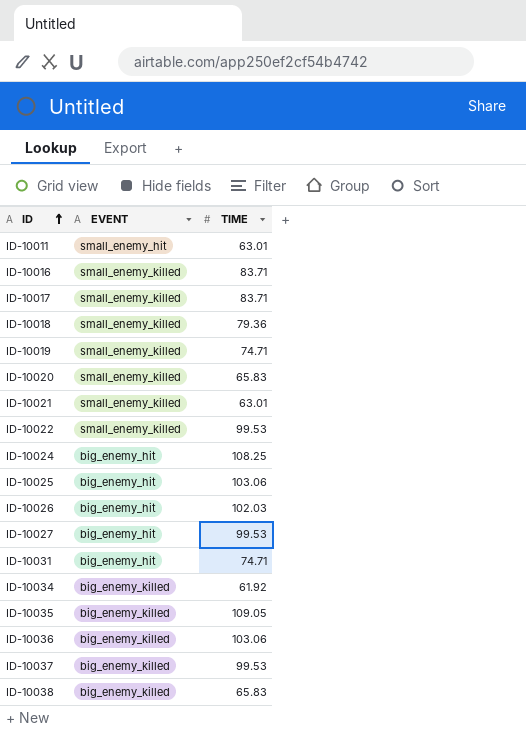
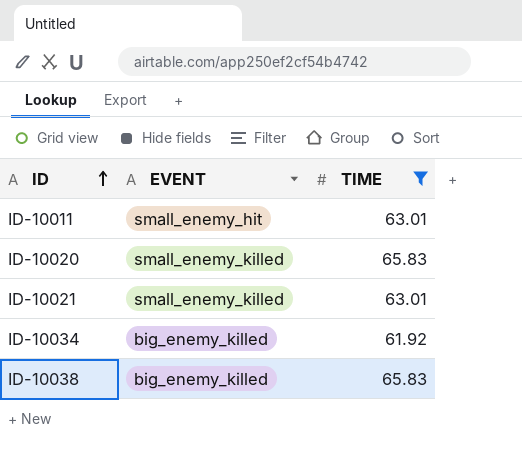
filter: none -> TIME <= 65.83

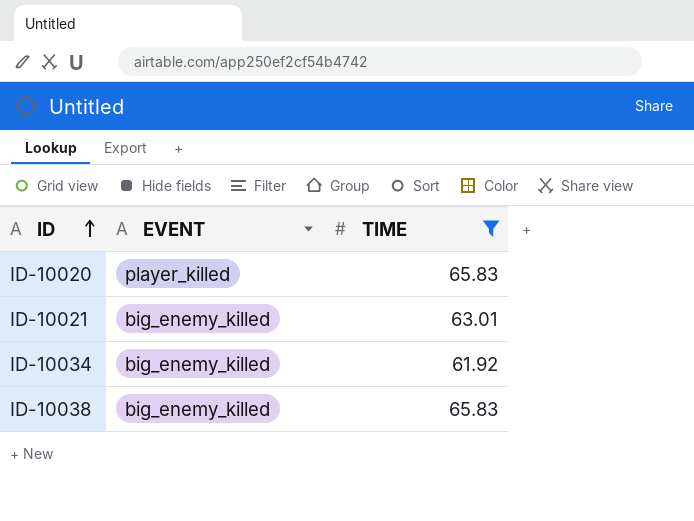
row ID-10011: small_enemy_hit | 63.01 -> none
ID-10020 | EVENT: small_enemy_killed -> player_killed
ID-10021 | EVENT: small_enemy_killed -> big_enemy_killed

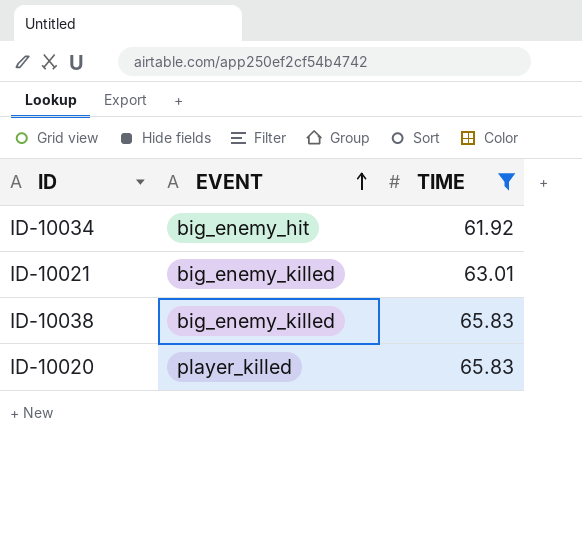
row order: ID ascending -> EVENT ascending
ID-10034 | EVENT: big_enemy_killed -> big_enemy_hit

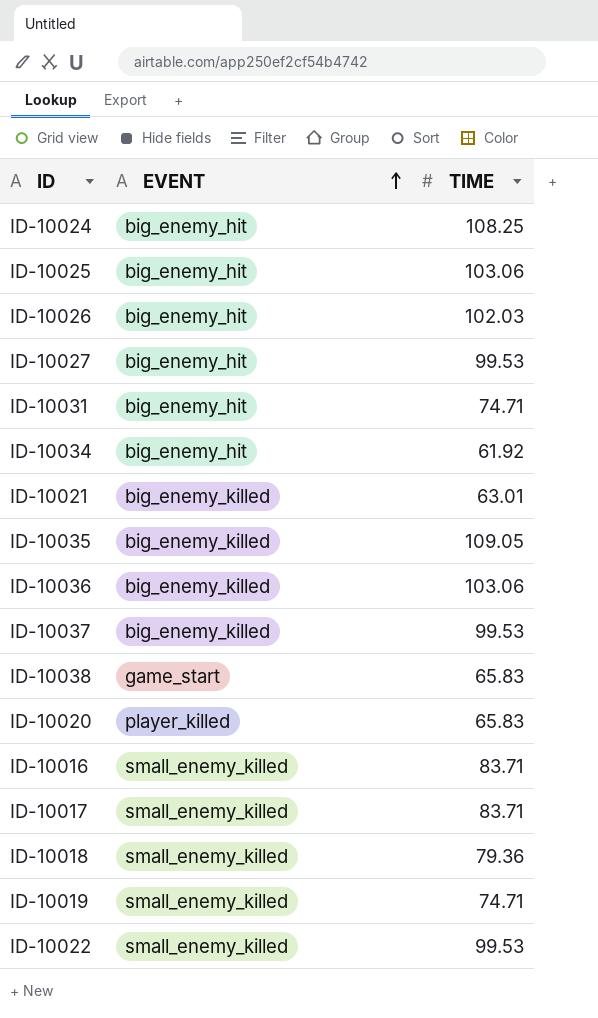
filter: TIME <= 65.83 -> none
ID-10038 | EVENT: big_enemy_killed -> game_start

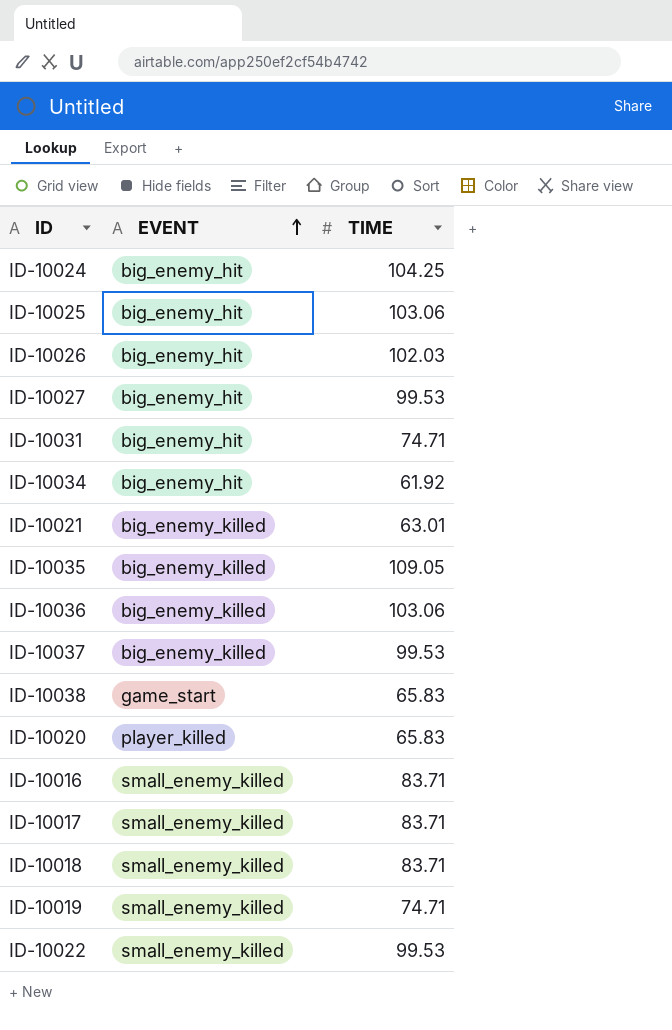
ID-10024 | TIME: 108.25 -> 104.25
ID-10018 | TIME: 79.36 -> 83.71

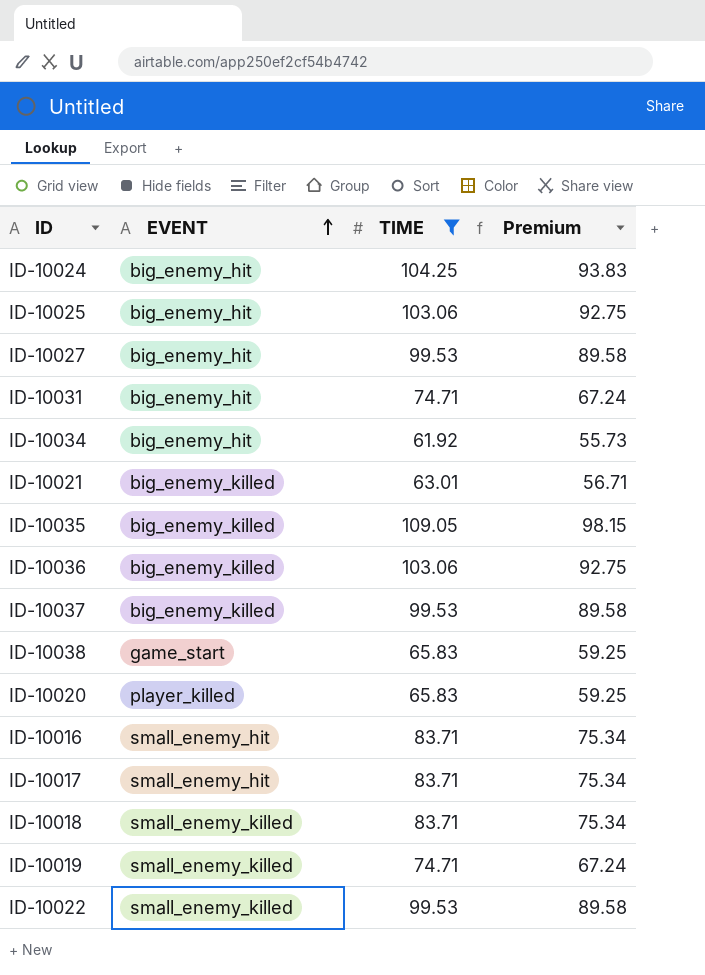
filter: none -> TIME != 102.03
column Premium | formula: none -> [TIME] * 0.9
ID-10016 | EVENT: small_enemy_killed -> small_enemy_hit
ID-10017 | EVENT: small_enemy_killed -> small_enemy_hit

